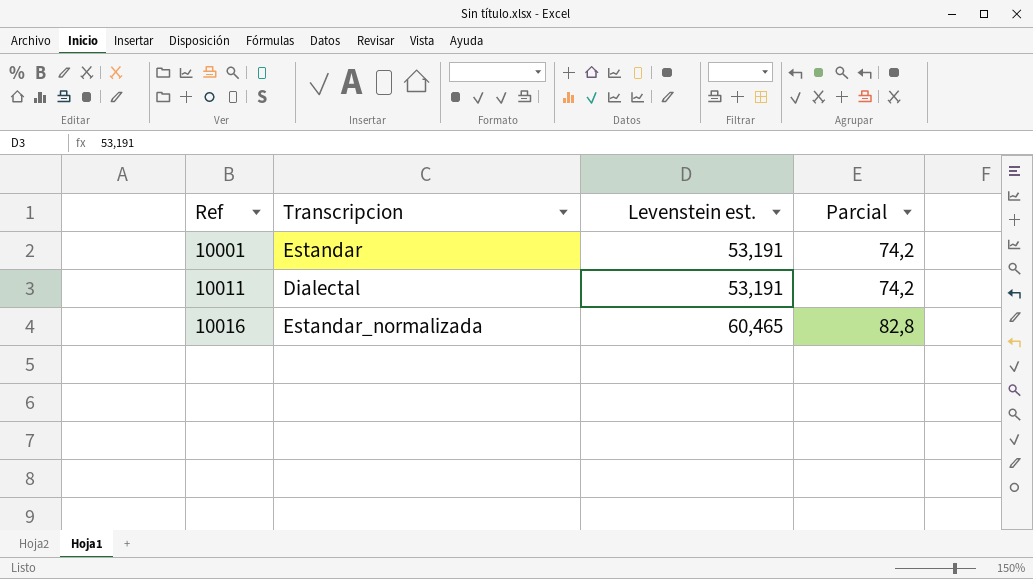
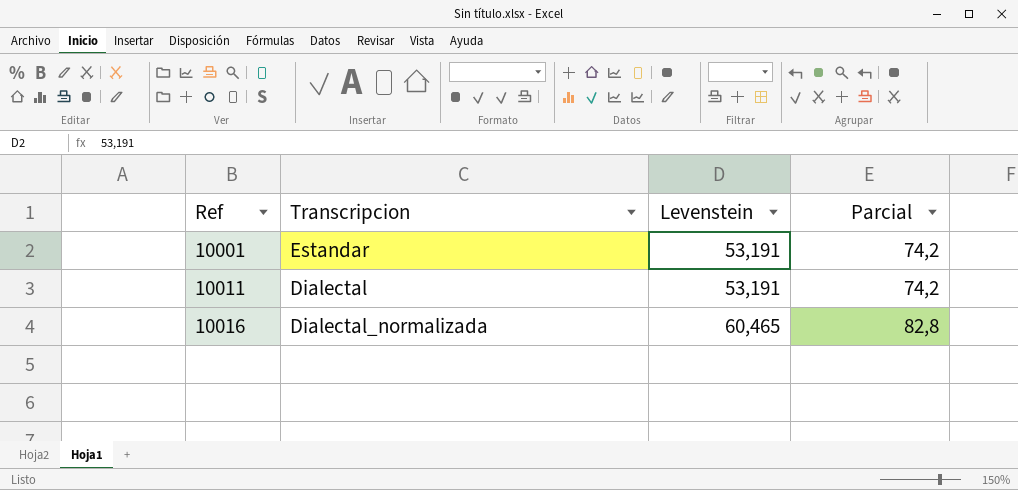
column name: Levenstein est. -> Levenstein
10016 | Transcripcion: Estandar_normalizada -> Dialectal_normalizada

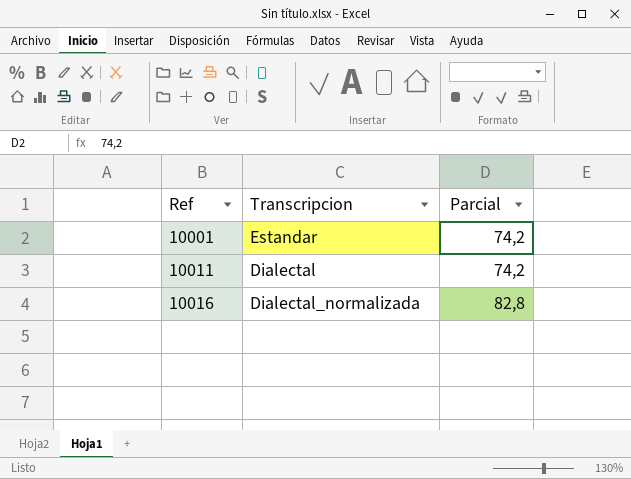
column Levenstein | position: 3 -> none

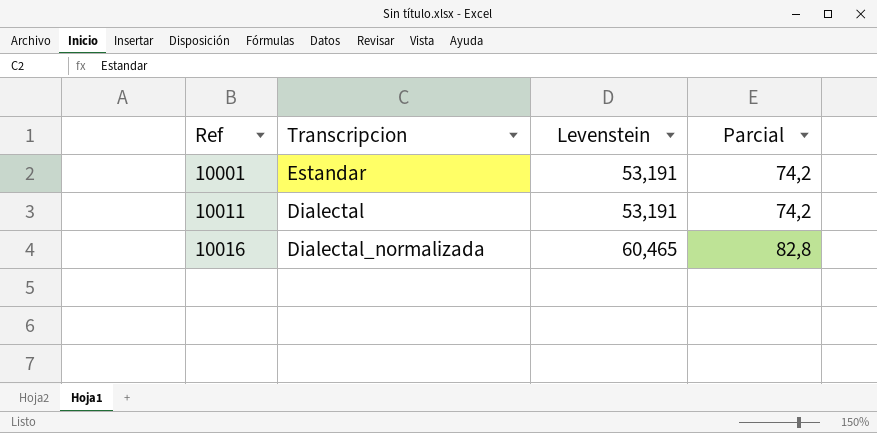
column Levenstein | position: none -> 3

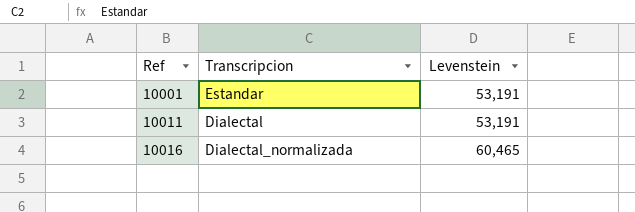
column Parcial | position: 4 -> none

